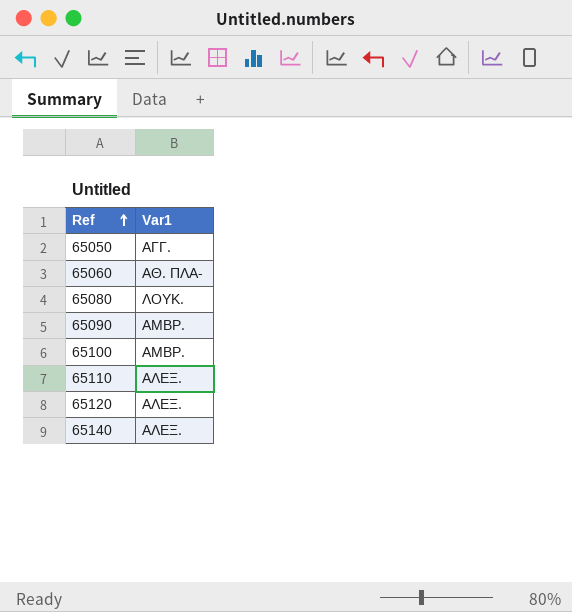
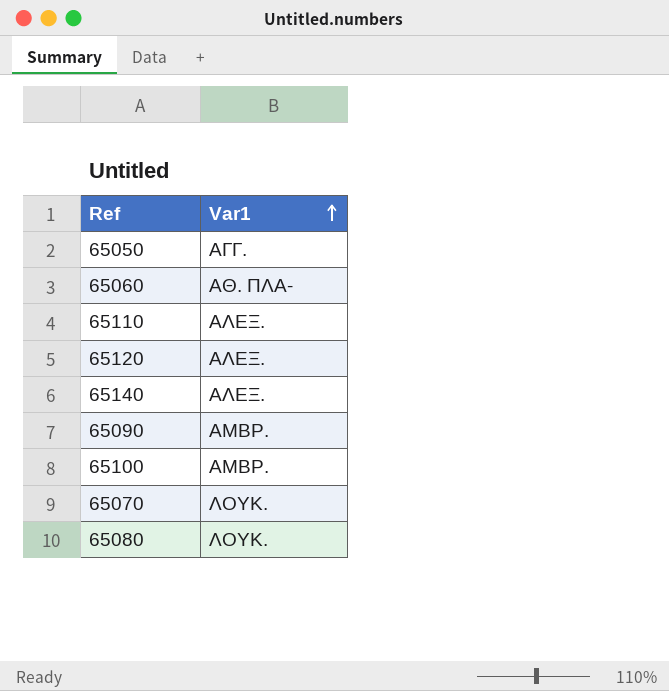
row order: Ref ascending -> Var1 ascending
row 65070: none -> ΛΟΥΚ.

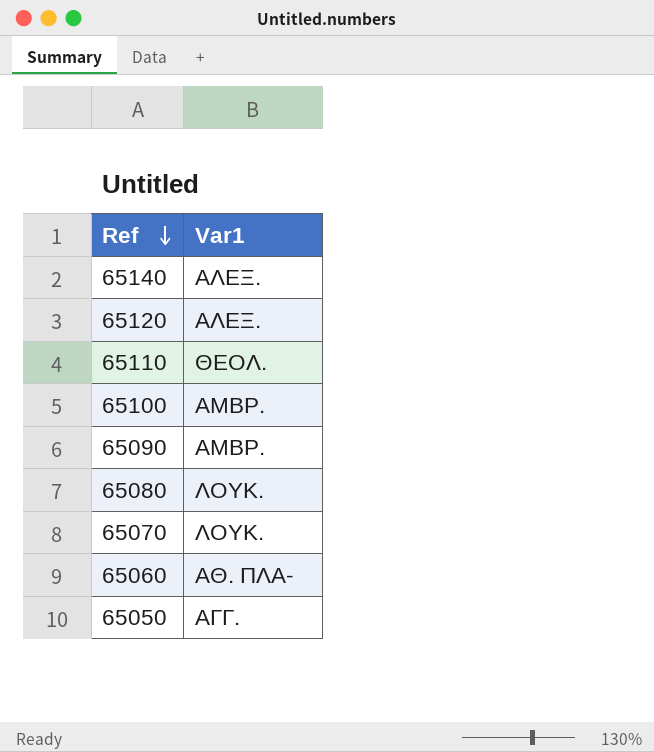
row order: Var1 ascending -> Ref descending
65110 | Var1: ΑΛΕΞ. -> ΘΕΟΛ.

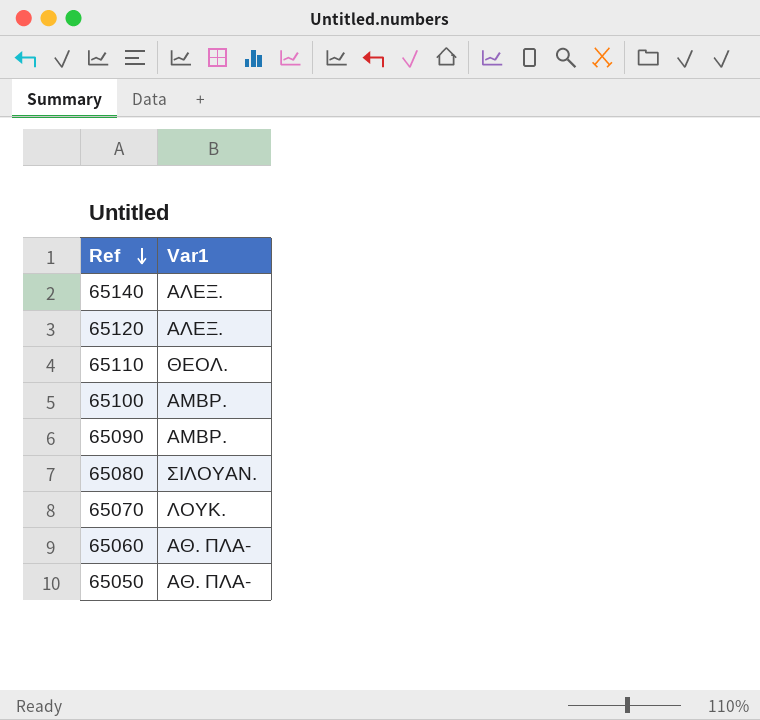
65080 | Var1: ΛΟΥΚ. -> ΣΙΛΟΥΑΝ.
65050 | Var1: ΑΓΓ. -> ΑΘ. ΠΛΑ-

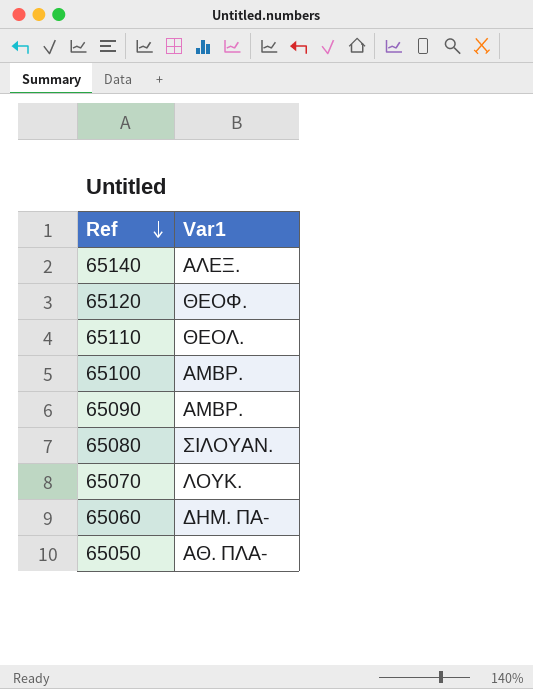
65120 | Var1: ΑΛΕΞ. -> ΘΕΟΦ.
65060 | Var1: ΑΘ. ΠΛΑ- -> ΔΗΜ. ΠΑ-

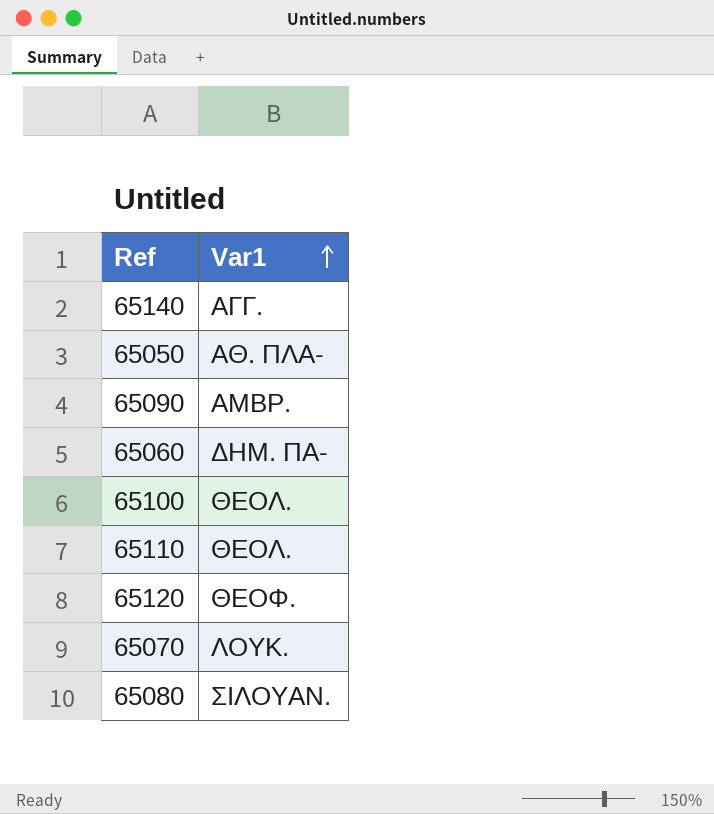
row order: Ref descending -> Var1 ascending
65140 | Var1: ΑΛΕΞ. -> ΑΓΓ.
65100 | Var1: ΑΜΒΡ. -> ΘΕΟΛ.

